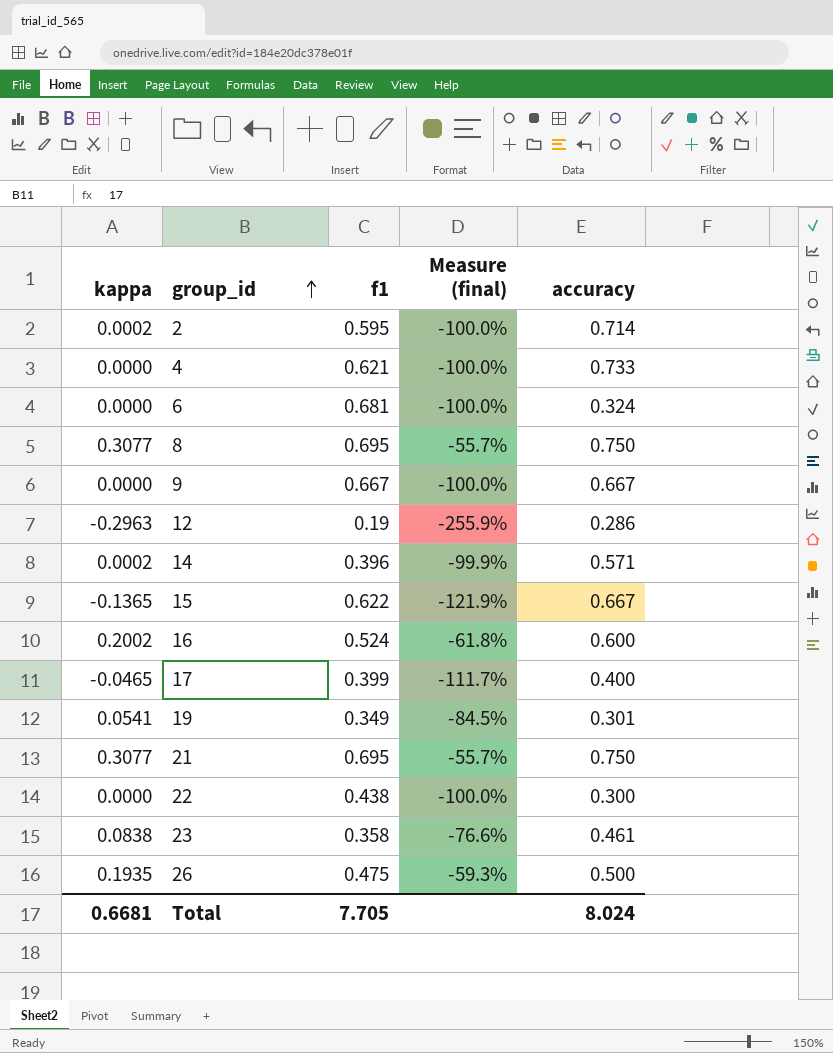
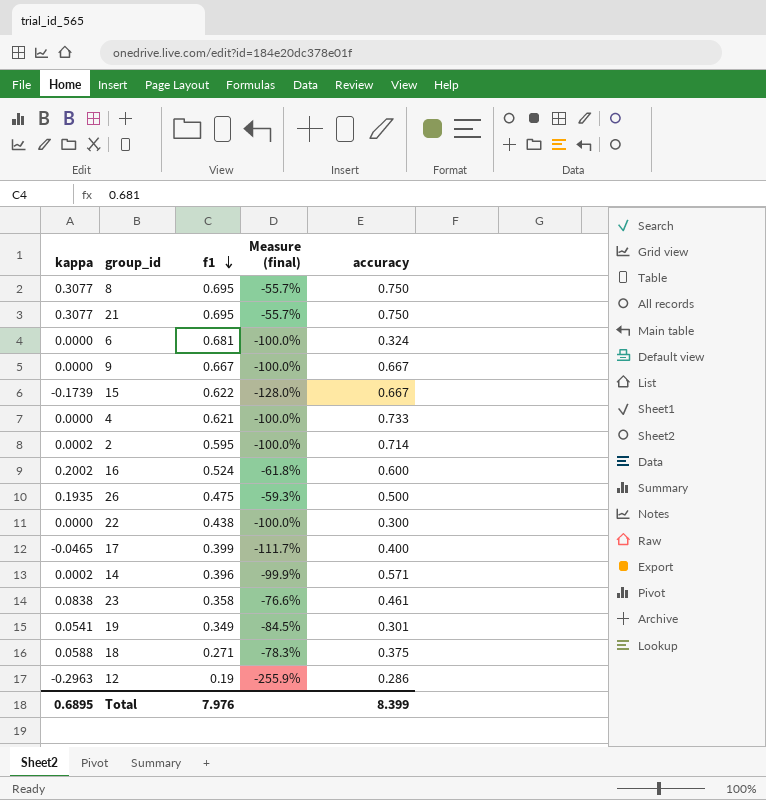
row order: group_id ascending -> f1 descending
15 | kappa: -0.1365 -> -0.1739
15 | Measure (final): -121.9% -> -128.0%
row 18: none -> 0.0588 | 0.271 | -78.3% | 0.375
Total | kappa: 0.6681 -> 0.6895
Total | f1: 7.705 -> 7.976
Total | accuracy: 8.024 -> 8.399

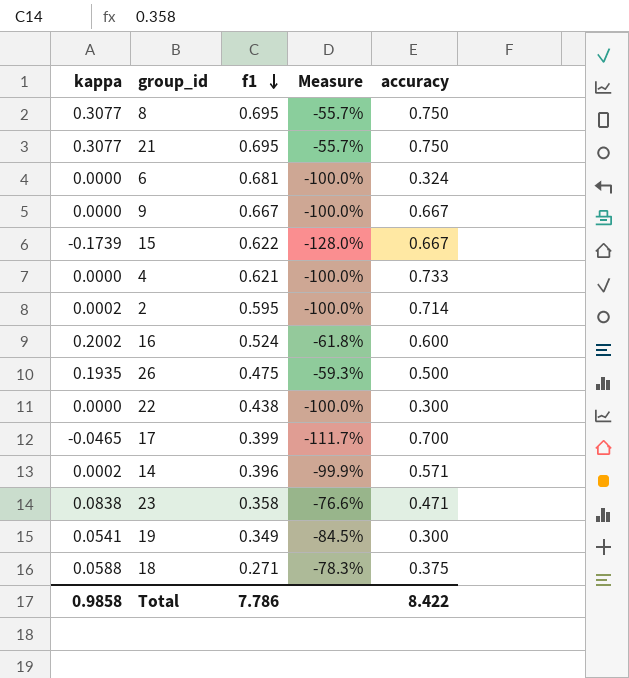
column name: Measure (final) -> Measure
row 12: -0.2963 | 0.19 | -255.9% | 0.286 -> none
17 | accuracy: 0.400 -> 0.700
23 | accuracy: 0.461 -> 0.471
19 | accuracy: 0.301 -> 0.300
Total | kappa: 0.6895 -> 0.9858
Total | f1: 7.976 -> 7.786
Total | accuracy: 8.399 -> 8.422

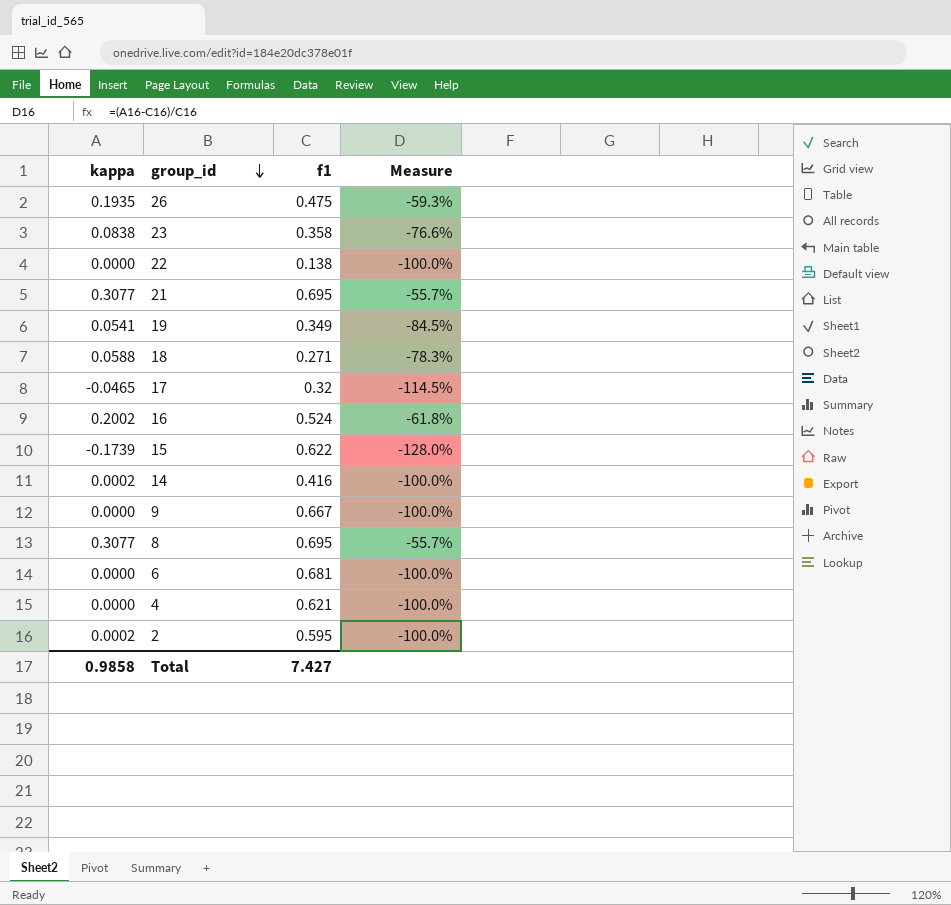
row order: f1 descending -> group_id descending
column accuracy | position: 5 -> none
22 | f1: 0.438 -> 0.138
17 | f1: 0.399 -> 0.32
17 | Measure: -111.7% -> -114.5%
14 | f1: 0.396 -> 0.416
14 | Measure: -99.9% -> -100.0%
Total | f1: 7.786 -> 7.427

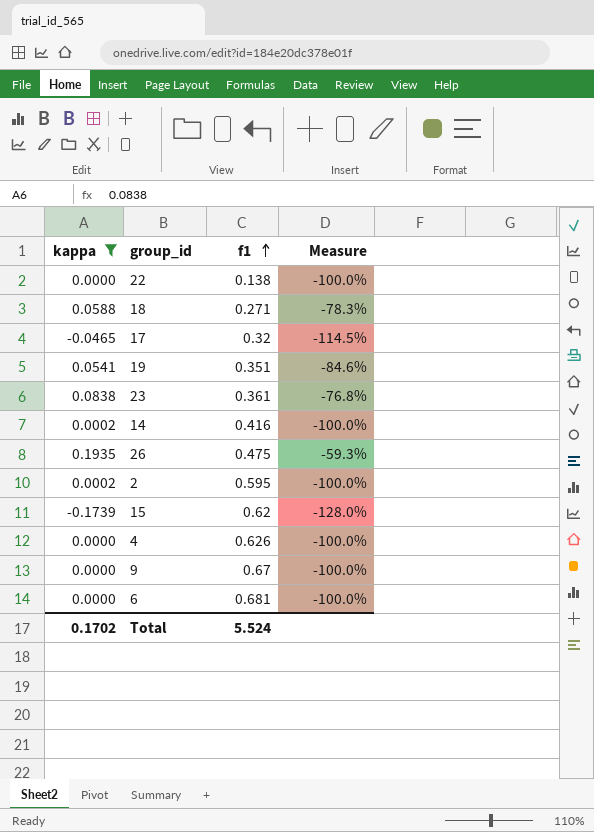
filter: none -> kappa <= 0.1935
row order: group_id descending -> f1 ascending
19 | f1: 0.349 -> 0.351
19 | Measure: -84.5% -> -84.6%
23 | f1: 0.358 -> 0.361
23 | Measure: -76.6% -> -76.8%
15 | f1: 0.622 -> 0.62
4 | f1: 0.621 -> 0.626
9 | f1: 0.667 -> 0.67
Total | kappa: 0.9858 -> 0.1702
Total | f1: 7.427 -> 5.524

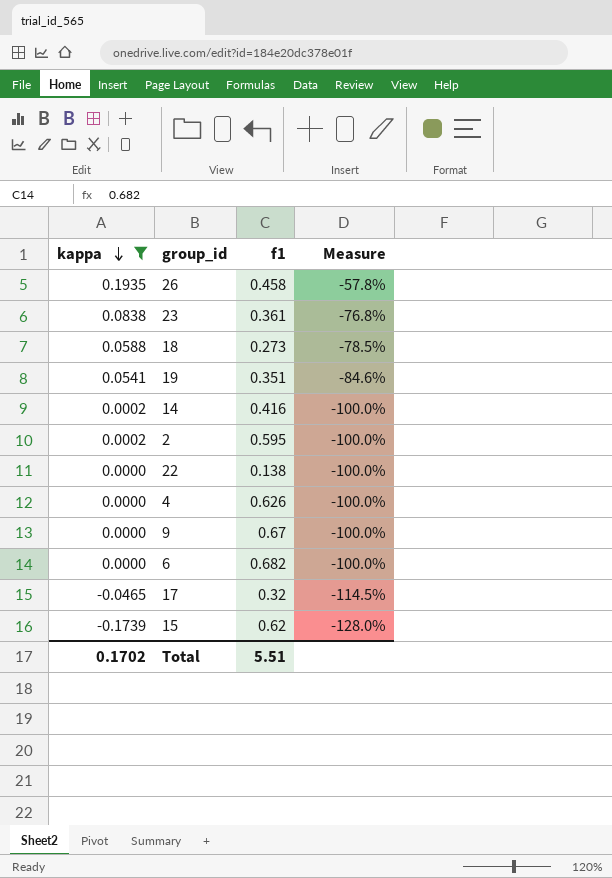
row order: f1 ascending -> kappa descending
26 | f1: 0.475 -> 0.458
26 | Measure: -59.3% -> -57.8%
18 | f1: 0.271 -> 0.273
18 | Measure: -78.3% -> -78.5%
6 | f1: 0.681 -> 0.682
Total | f1: 5.524 -> 5.51

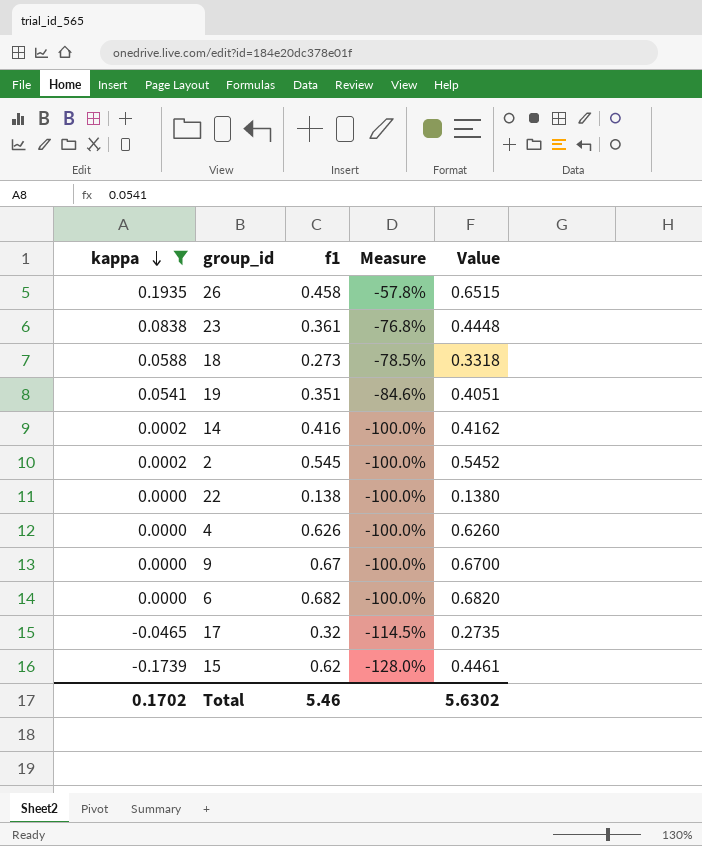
column Value | formula: none -> [kappa] + [f1]
2 | f1: 0.595 -> 0.545
Total | f1: 5.51 -> 5.46

